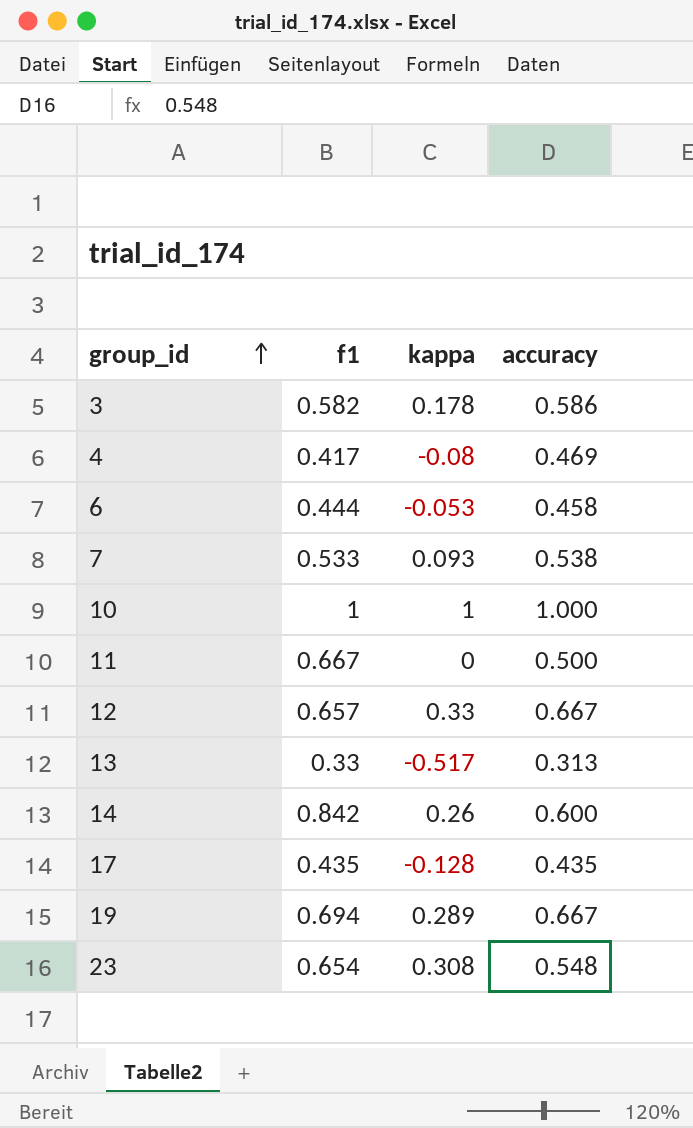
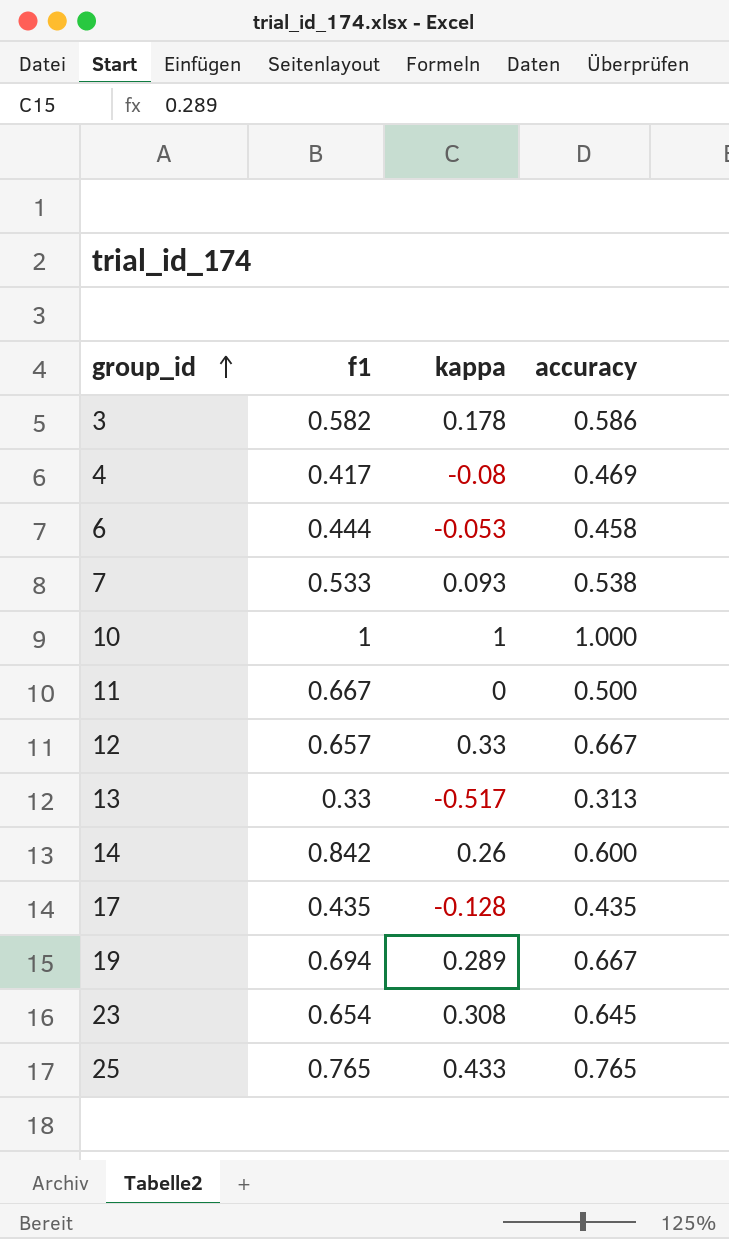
23 | accuracy: 0.548 -> 0.645
row 25: none -> 0.765 | 0.433 | 0.765

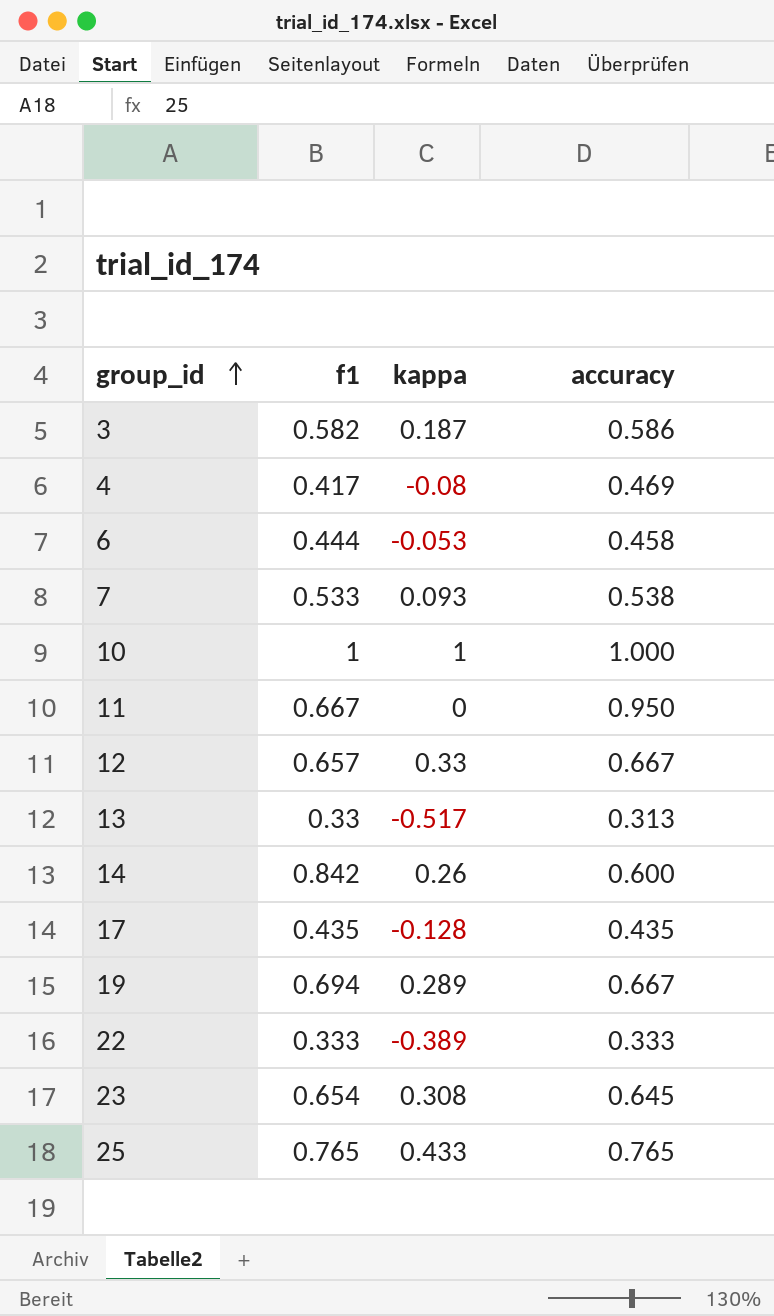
3 | kappa: 0.178 -> 0.187
11 | accuracy: 0.500 -> 0.950
row 22: none -> 0.333 | -0.389 | 0.333

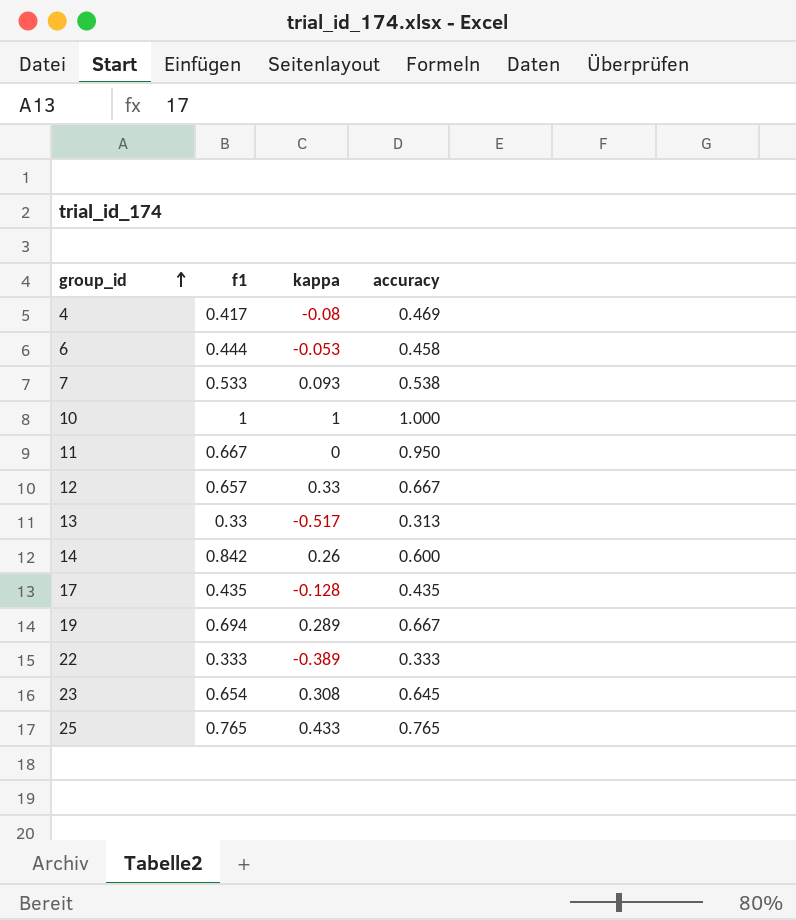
row 3: 0.582 | 0.187 | 0.586 -> none

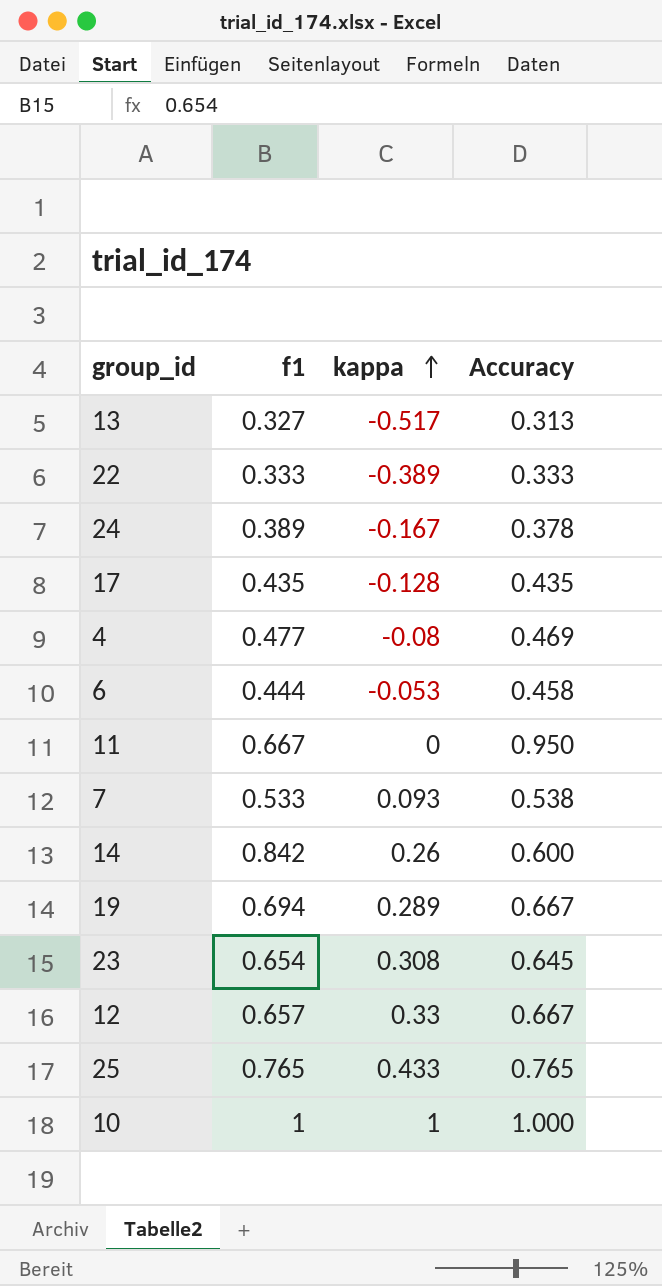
row order: group_id ascending -> kappa ascending
column name: accuracy -> Accuracy
13 | f1: 0.33 -> 0.327
row 24: none -> 0.389 | -0.167 | 0.378
4 | f1: 0.417 -> 0.477

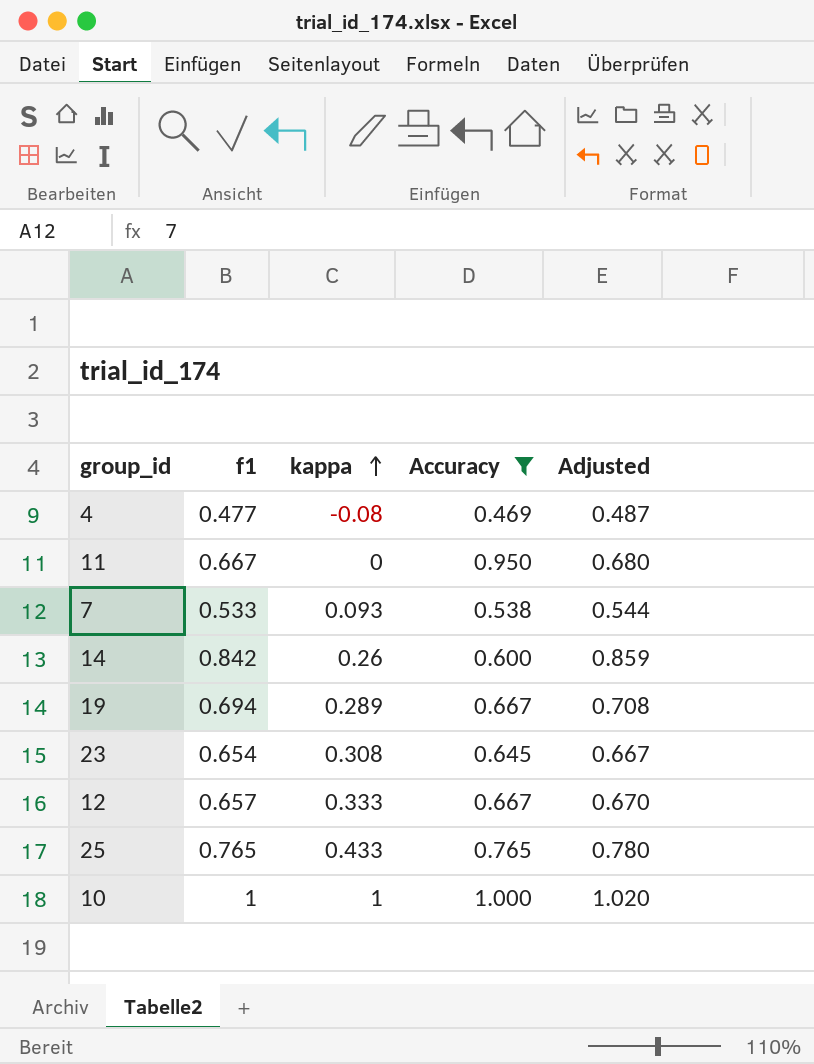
filter: none -> Accuracy >= 0.469
column Adjusted | formula: none -> [f1] * 1.02
12 | kappa: 0.33 -> 0.333

